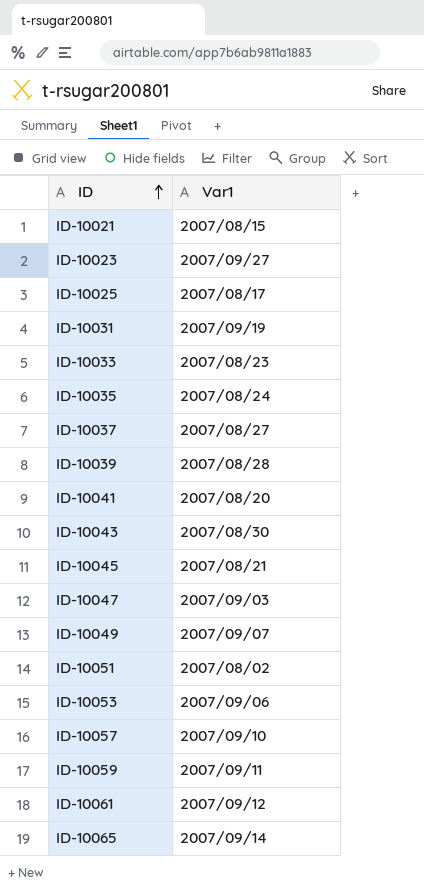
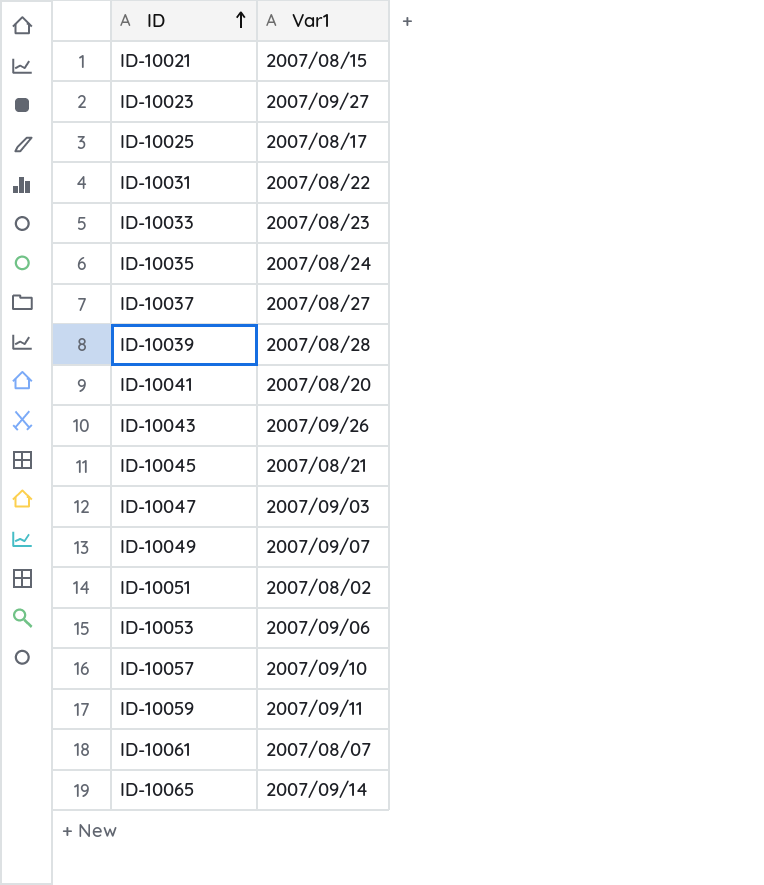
ID-10031 | Var1: 2007/09/19 -> 2007/08/22
ID-10043 | Var1: 2007/08/30 -> 2007/09/26
ID-10061 | Var1: 2007/09/12 -> 2007/08/07

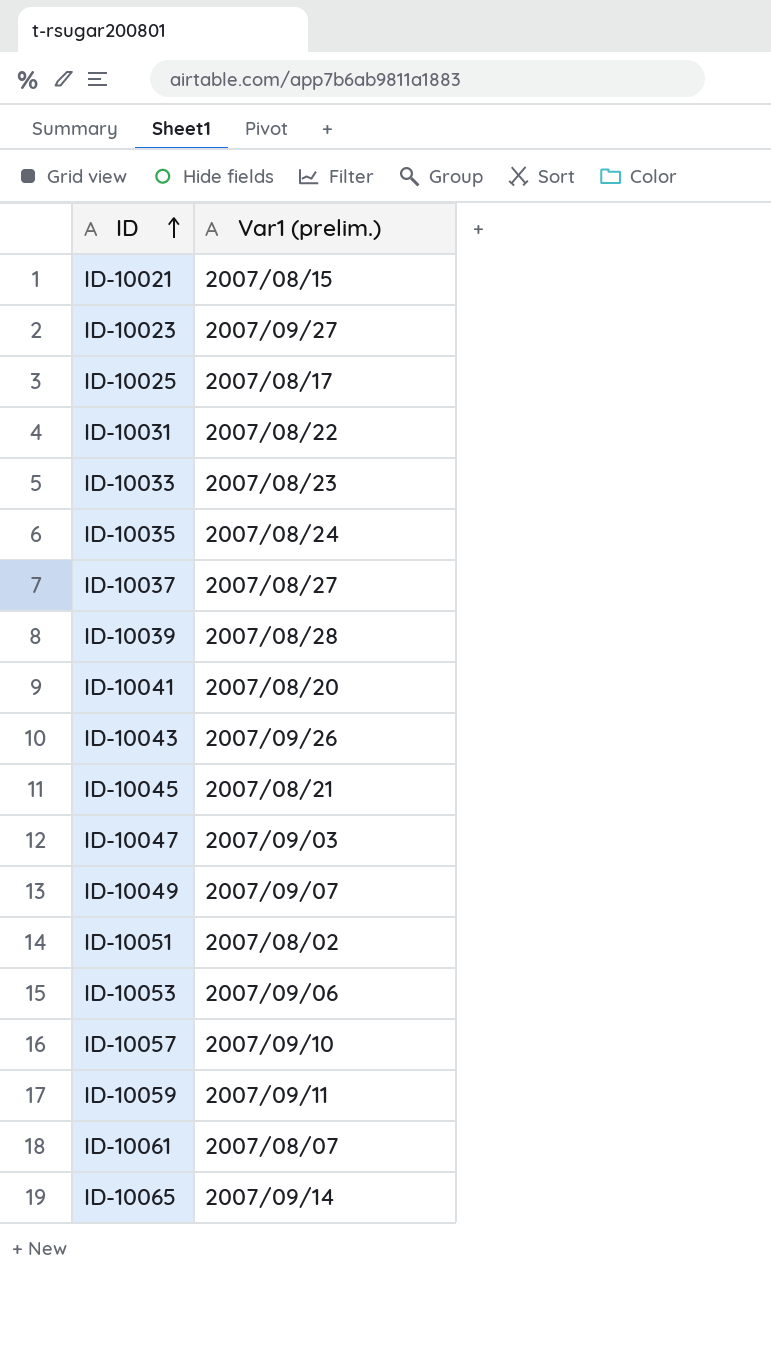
column name: Var1 -> Var1 (prelim.)

